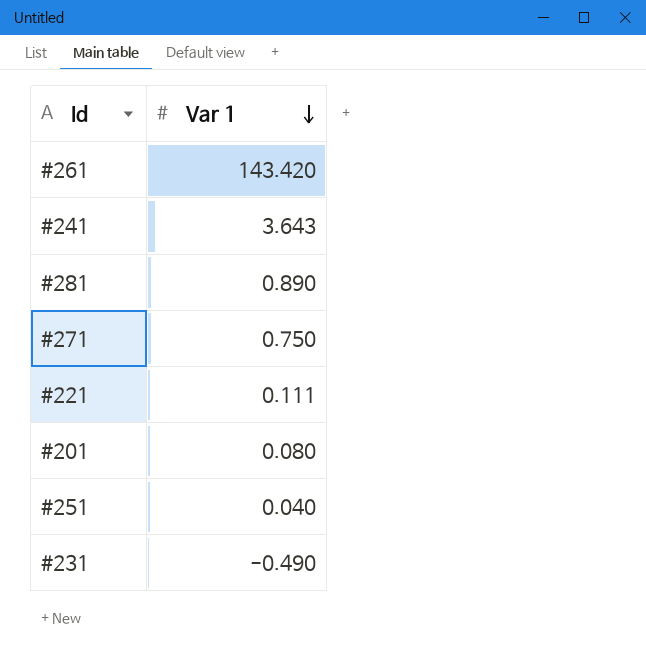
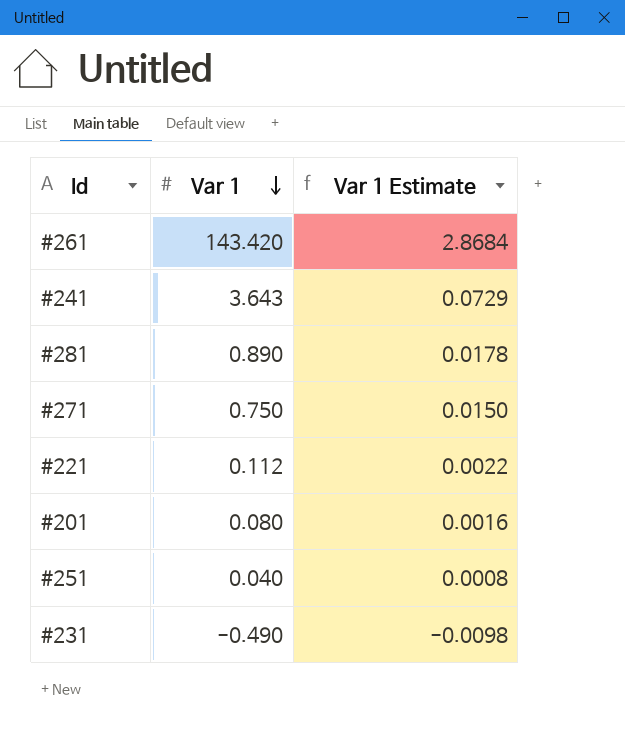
column Var 1 Estimate | formula: none -> [Var 1] * 0.02
#221 | Var 1: 0.111 -> 0.112

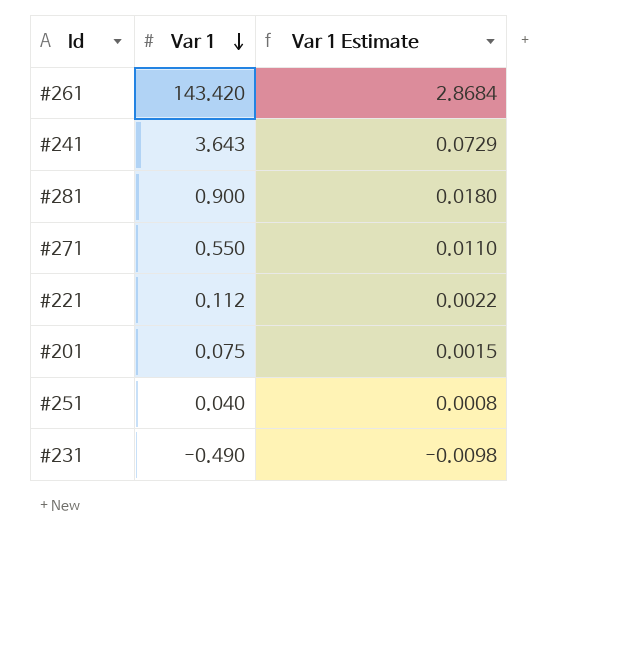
#281 | Var 1: 0.890 -> 0.900
#281 | Var 1 Estimate: 0.0178 -> 0.0180
#271 | Var 1: 0.750 -> 0.550
#271 | Var 1 Estimate: 0.0150 -> 0.0110
#201 | Var 1: 0.080 -> 0.075
#201 | Var 1 Estimate: 0.0016 -> 0.0015

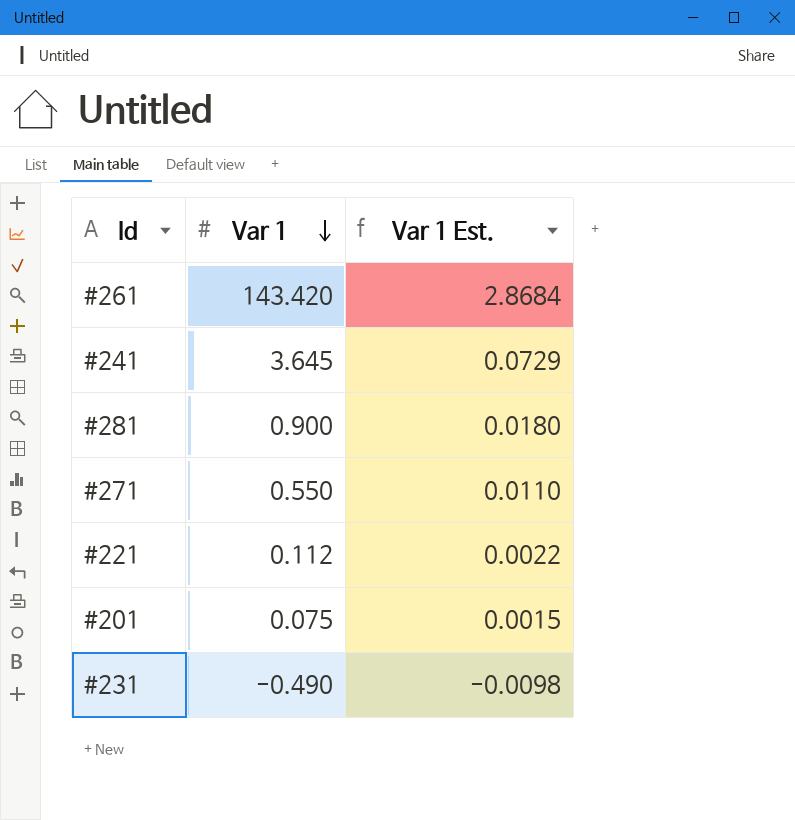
column name: Var 1 Estimate -> Var 1 Est.
row #251: 0.040 | 0.0008 -> none
#241 | Var 1: 3.643 -> 3.645

